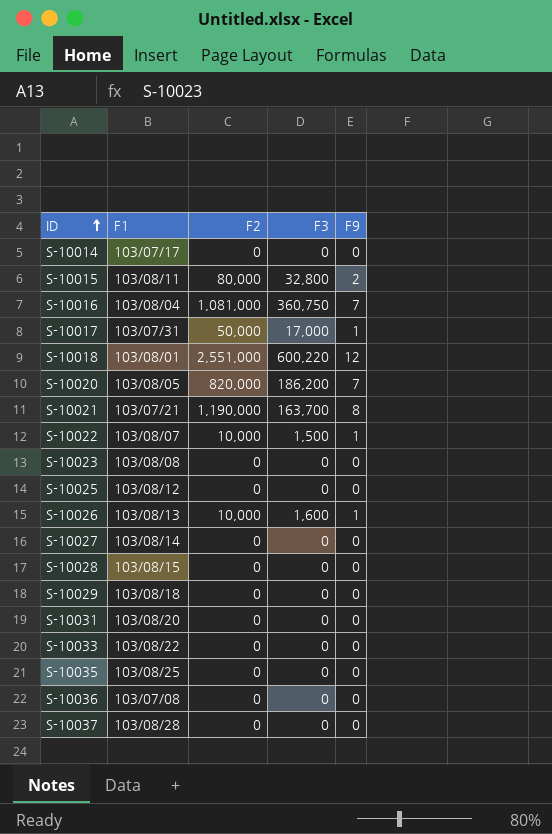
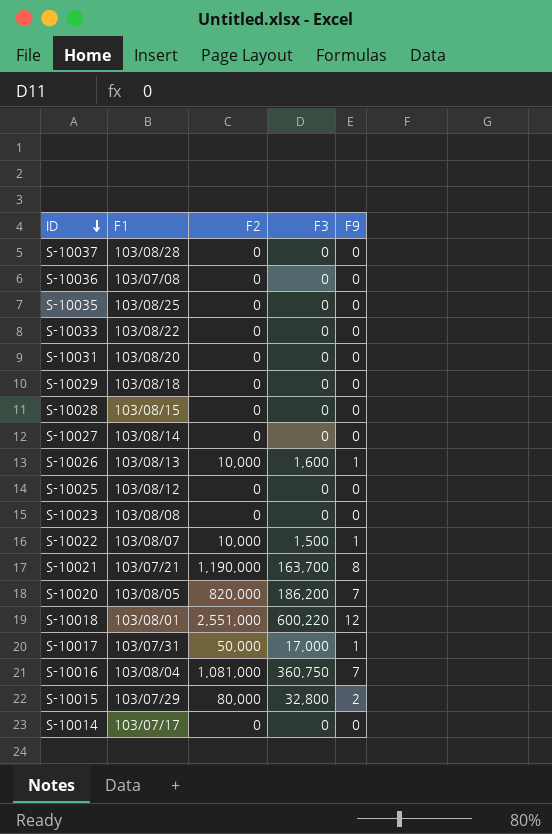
row order: ID ascending -> ID descending
S-10015 | F1: 103/08/11 -> 103/07/29

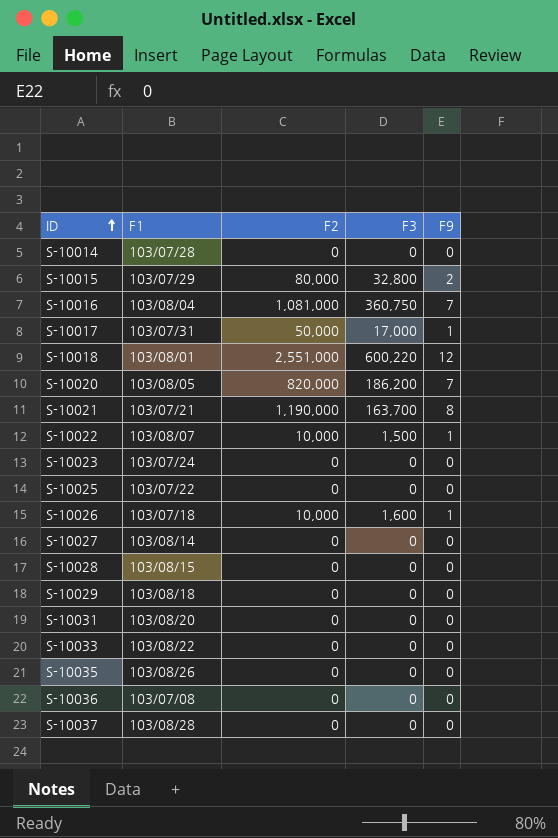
row order: ID descending -> ID ascending
S-10014 | F1: 103/07/17 -> 103/07/28
S-10023 | F1: 103/08/08 -> 103/07/24
S-10025 | F1: 103/08/12 -> 103/07/22
S-10026 | F1: 103/08/13 -> 103/07/18
S-10035 | F1: 103/08/25 -> 103/08/26

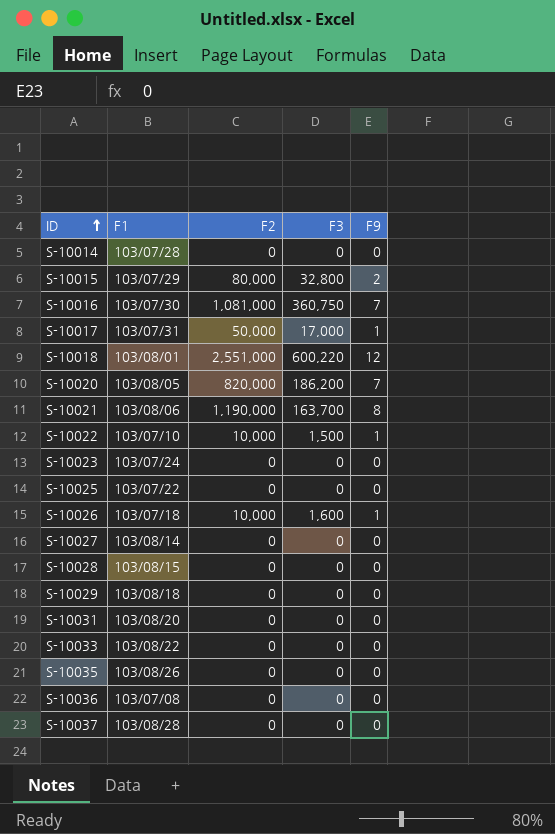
S-10016 | F1: 103/08/04 -> 103/07/30
S-10021 | F1: 103/07/21 -> 103/08/06
S-10022 | F1: 103/08/07 -> 103/07/10

